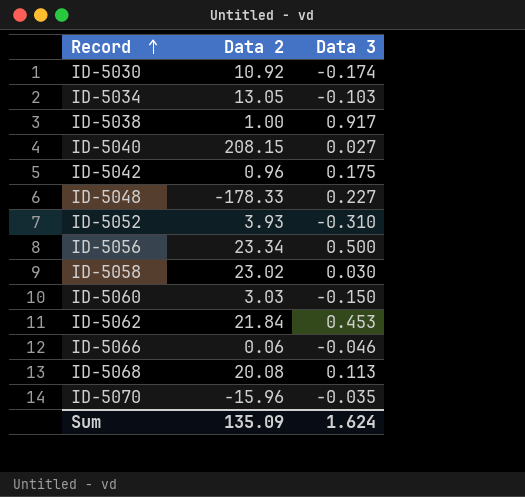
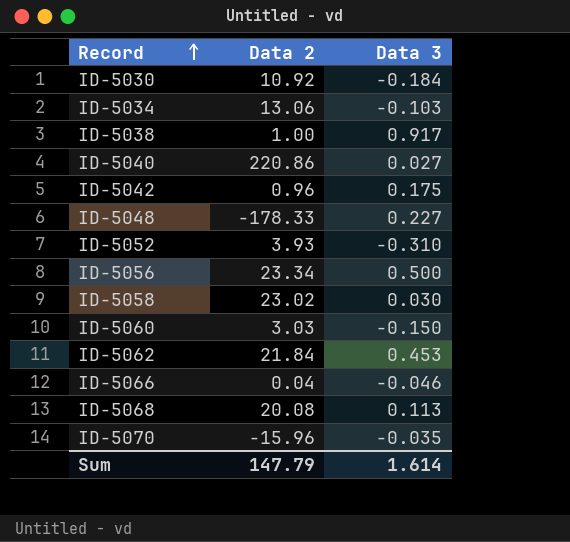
ID-5030 | Data 3: -0.174 -> -0.184
ID-5034 | Data 2: 13.05 -> 13.06
ID-5040 | Data 2: 208.15 -> 220.86
ID-5066 | Data 2: 0.06 -> 0.04
Sum | Data 2: 135.09 -> 147.79
Sum | Data 3: 1.624 -> 1.614

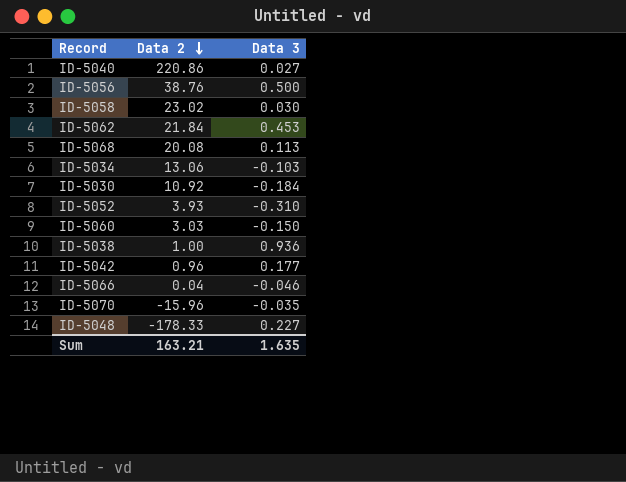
row order: Record ascending -> Data 2 descending
ID-5056 | Data 2: 23.34 -> 38.76
ID-5038 | Data 3: 0.917 -> 0.936
ID-5042 | Data 3: 0.175 -> 0.177
Sum | Data 2: 147.79 -> 163.21
Sum | Data 3: 1.614 -> 1.635

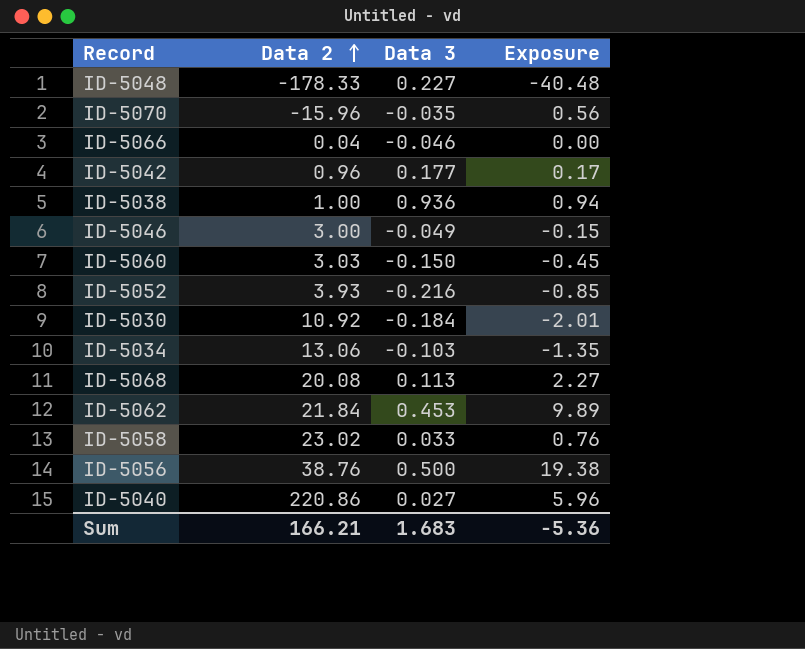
row order: Data 2 descending -> Data 2 ascending
column Exposure | formula: none -> [Data 2] * [Data 3]
row ID-5046: none -> 3.00 | -0.049 | -0.15
ID-5052 | Data 3: -0.310 -> -0.216
ID-5058 | Data 3: 0.030 -> 0.033
Sum | Data 2: 163.21 -> 166.21
Sum | Data 3: 1.635 -> 1.683

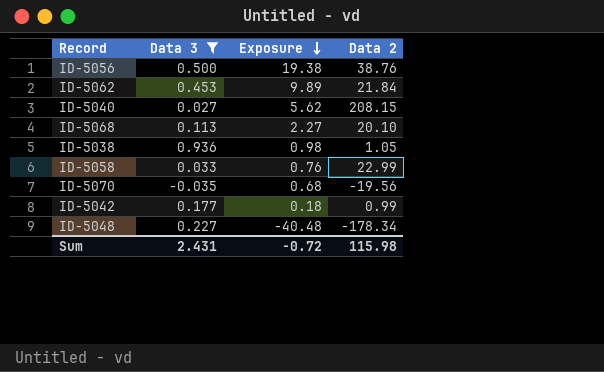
filter: none -> Data 3 >= -0.035
row order: Data 2 ascending -> Exposure descending
column Data 2 | position: 2 -> 4
ID-5040 | Exposure: 5.96 -> 5.62
ID-5040 | Data 2: 220.86 -> 208.15
ID-5068 | Data 2: 20.08 -> 20.10
ID-5038 | Exposure: 0.94 -> 0.98
ID-5038 | Data 2: 1.00 -> 1.05
ID-5058 | Data 2: 23.02 -> 22.99
ID-5070 | Exposure: 0.56 -> 0.68
ID-5070 | Data 2: -15.96 -> -19.56
ID-5042 | Exposure: 0.17 -> 0.18
ID-5042 | Data 2: 0.96 -> 0.99
ID-5048 | Data 2: -178.33 -> -178.34
Sum | Data 3: 1.683 -> 2.431
Sum | Exposure: -5.36 -> -0.72
Sum | Data 2: 166.21 -> 115.98

